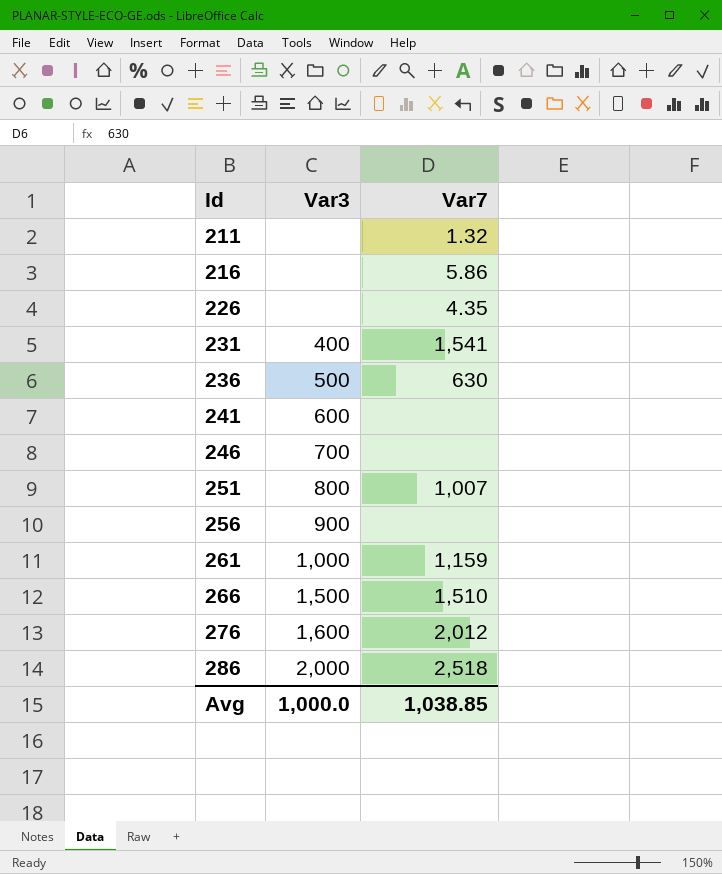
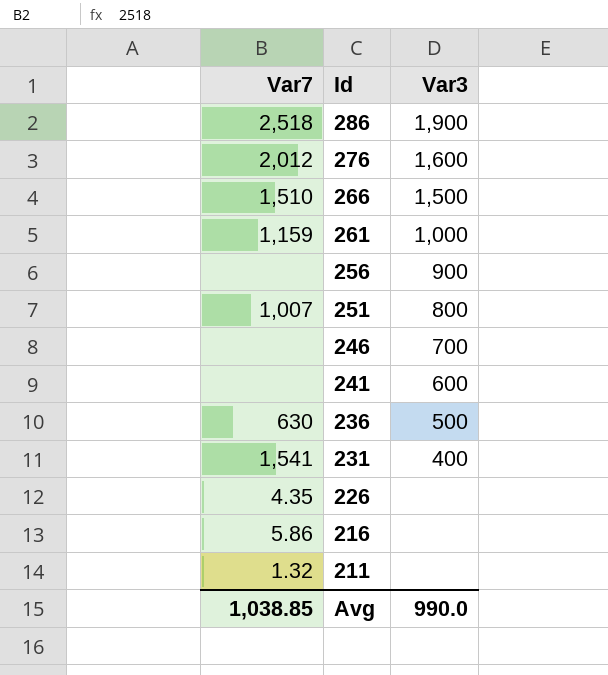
row order: Id ascending -> Id descending
column Var7 | position: 3 -> 1
286 | Var3: 2,000 -> 1,900
Avg | Var3: 1,000.0 -> 990.0

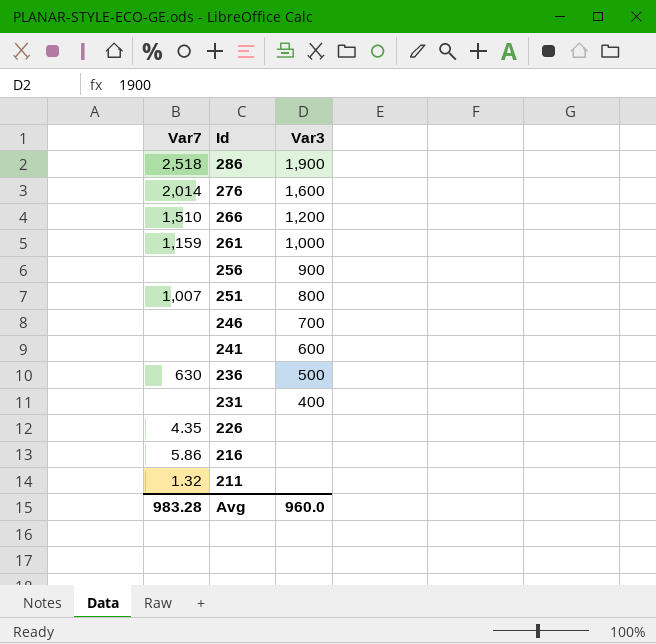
276 | Var7: 2,012 -> 2,014
266 | Var3: 1,500 -> 1,200
231 | Var7: 1,541 -> none
Avg | Var7: 1,038.85 -> 983.28
Avg | Var3: 990.0 -> 960.0

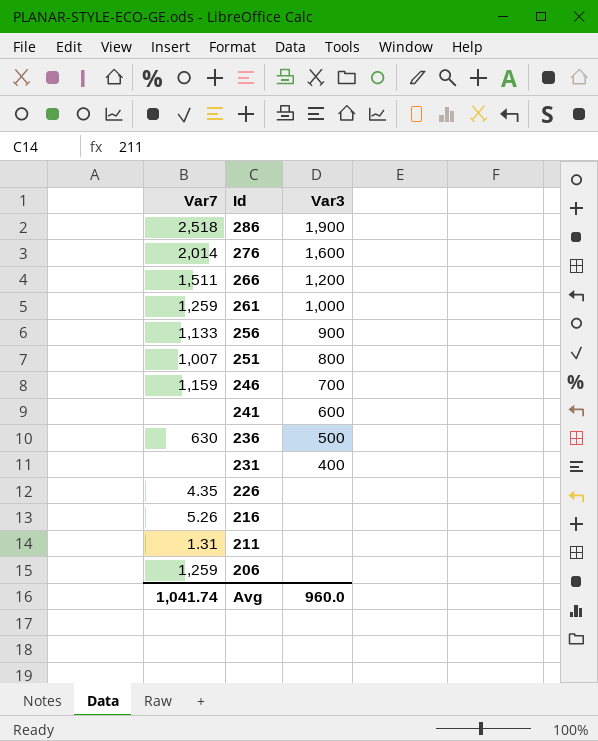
266 | Var7: 1,510 -> 1,511
261 | Var7: 1,159 -> 1,259
256 | Var7: none -> 1,133
246 | Var7: none -> 1,159
216 | Var7: 5.86 -> 5.26
211 | Var7: 1.32 -> 1.31
row 206: none -> 1,259 | none
Avg | Var7: 983.28 -> 1,041.74

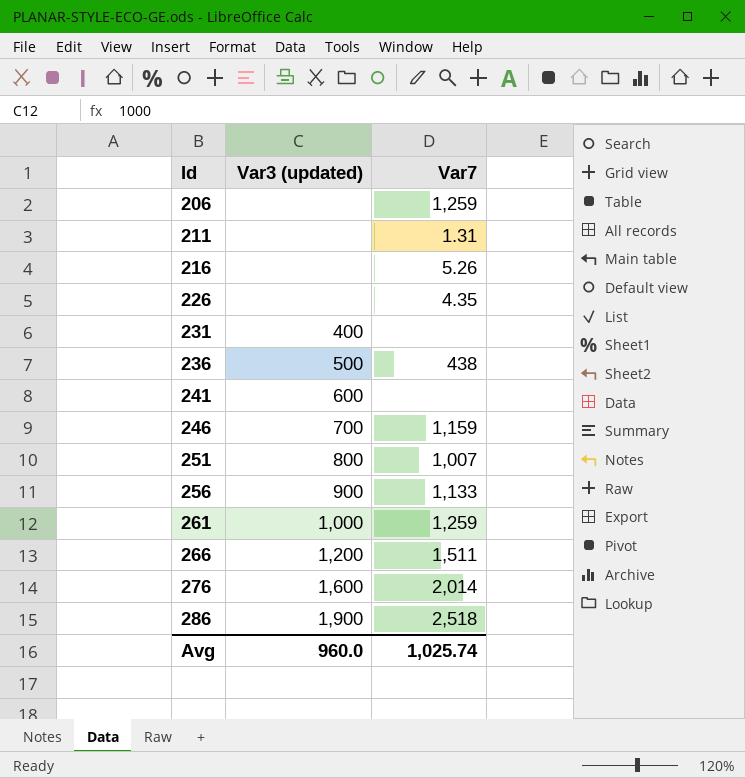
row order: Id descending -> Id ascending
column name: Var3 -> Var3 (updated)
column Var7 | position: 1 -> 3
236 | Var7: 630 -> 438
Avg | Var7: 1,041.74 -> 1,025.74

